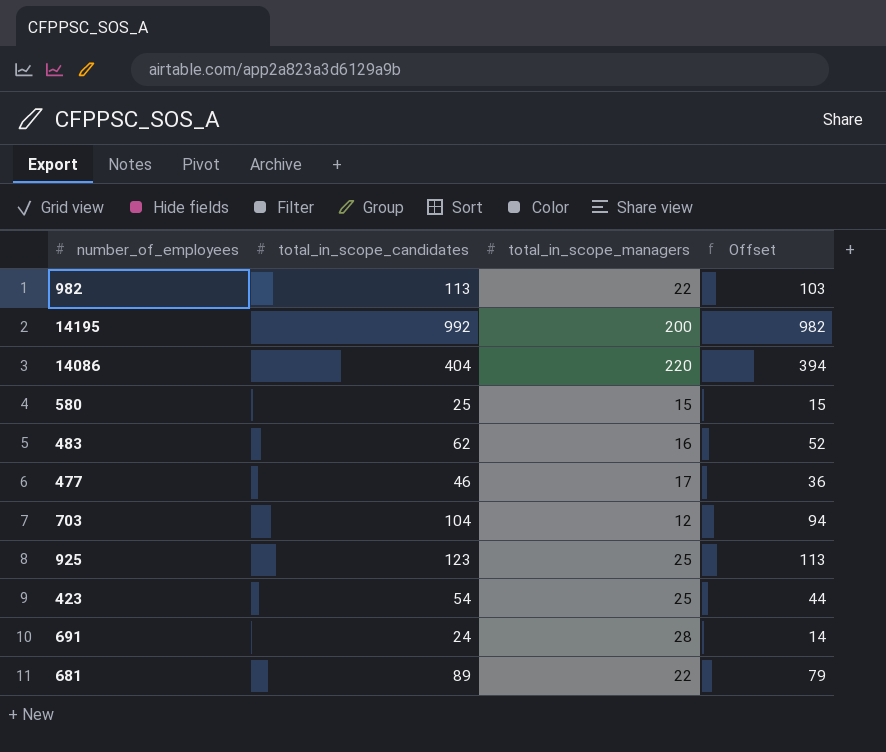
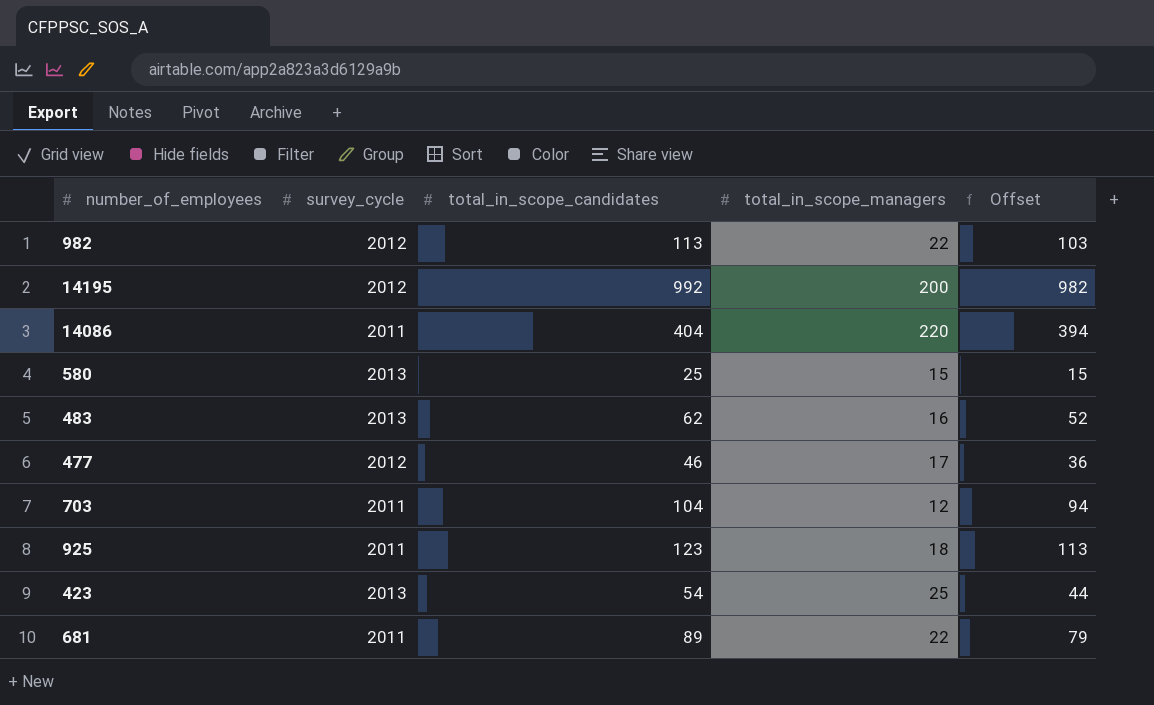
column survey_cycle | position: none -> 2
row 691: 24 | 28 | 14 -> none
925 | total_in_scope_managers: 25 -> 18

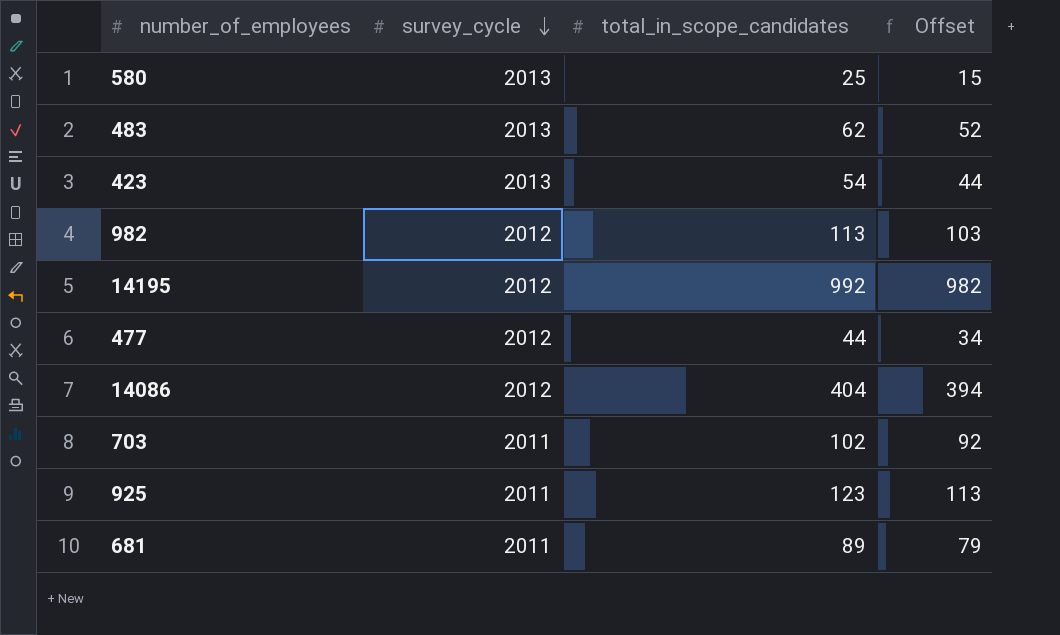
row order: none -> survey_cycle descending
column total_in_scope_managers | position: 4 -> none
477 | total_in_scope_candidates: 46 -> 44
477 | Offset: 36 -> 34
14086 | survey_cycle: 2011 -> 2012
703 | total_in_scope_candidates: 104 -> 102
703 | Offset: 94 -> 92

